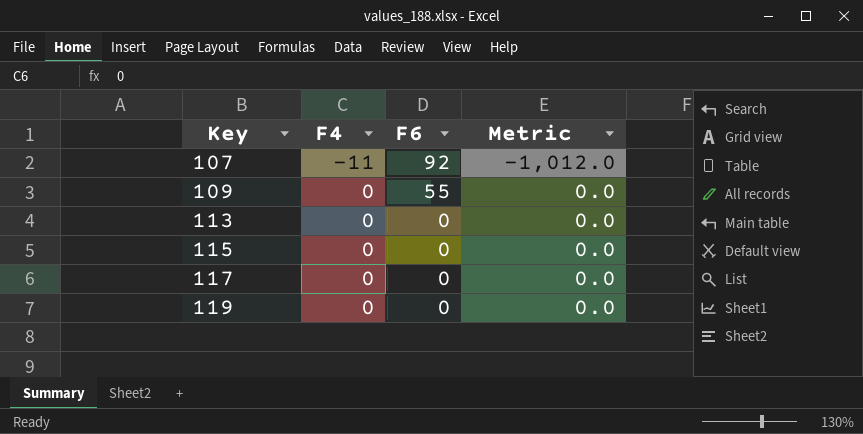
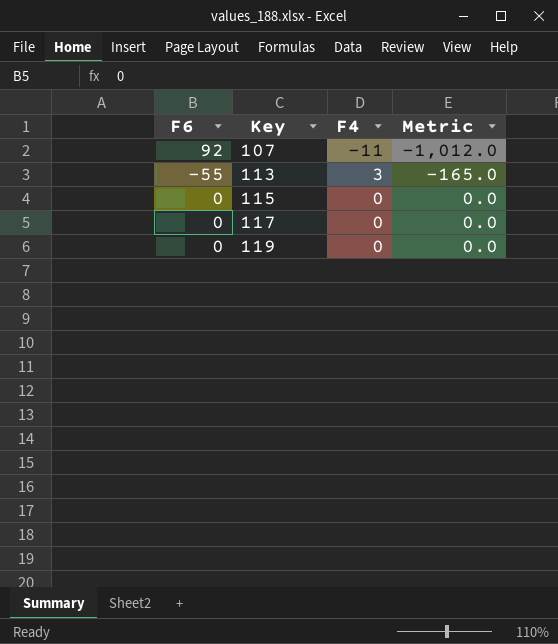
column F6 | position: 3 -> 1
row 109: 0 | 55 | 0.0 -> none
113 | F6: 0 -> -55
113 | F4: 0 -> 3
113 | Metric: 0.0 -> -165.0

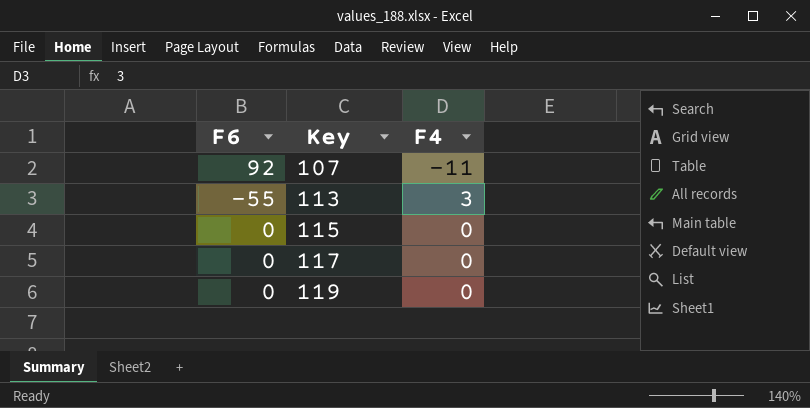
column Metric | formula: [F6] * [F4] -> none

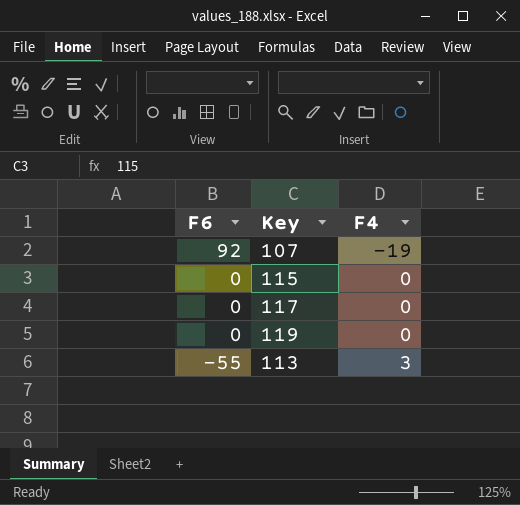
row order: Key ascending -> F6 descending
107 | F4: -11 -> -19

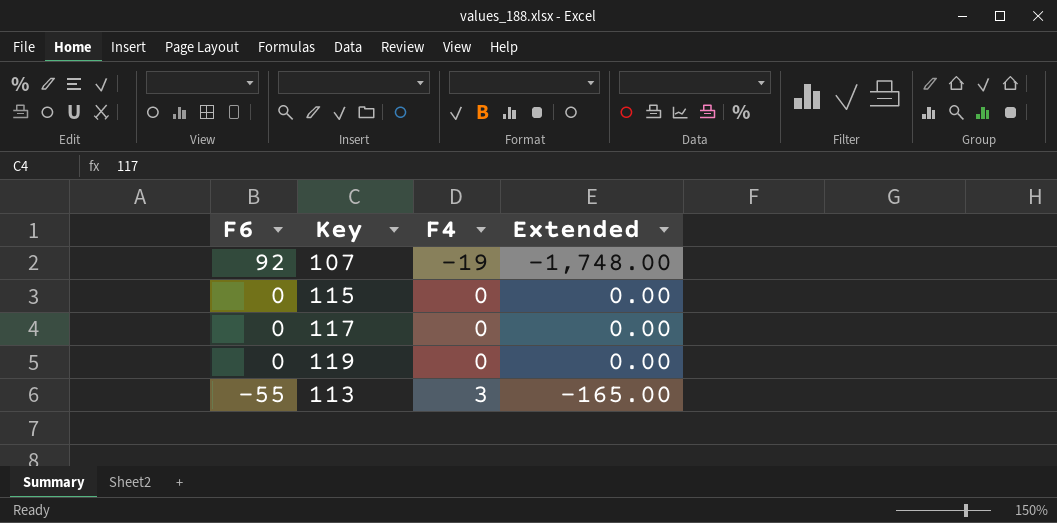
column Extended | formula: none -> [F6] * [F4]

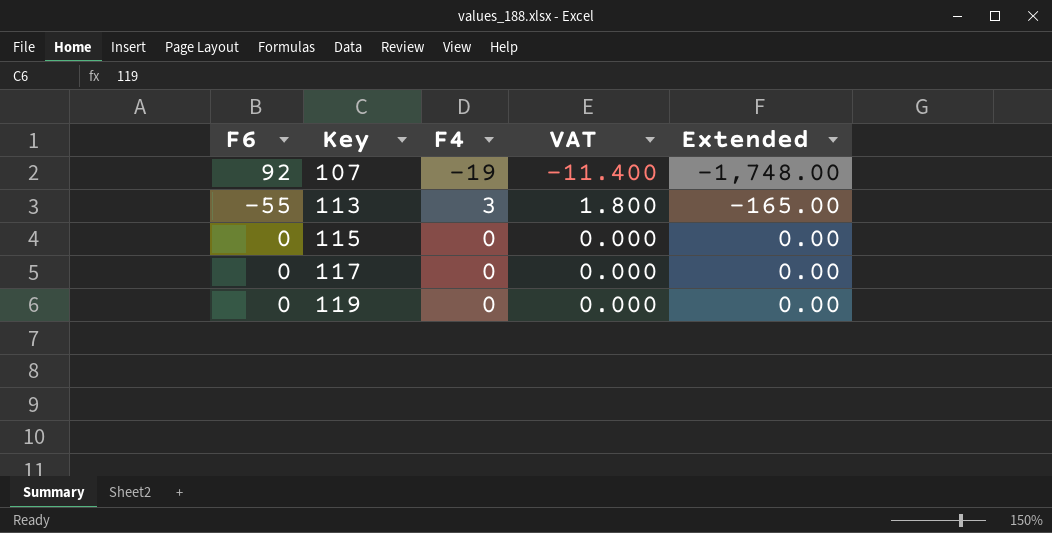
row order: F6 descending -> Key ascending
column VAT | formula: none -> [F4] * 0.6

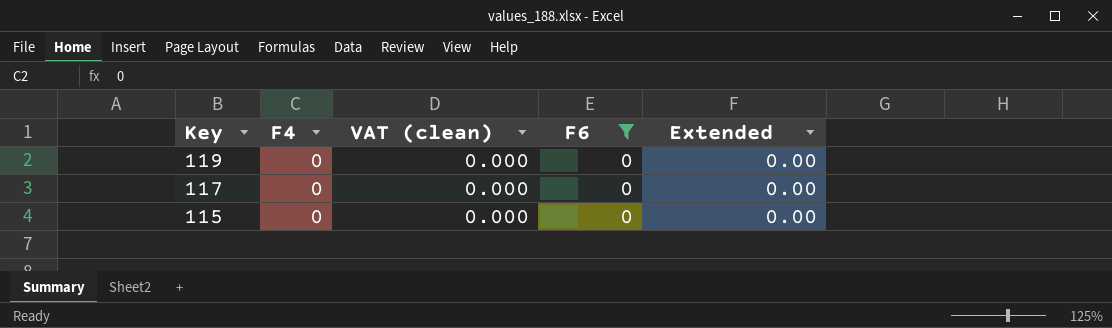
filter: none -> F6 = 0
row order: Key ascending -> Key descending
column name: VAT -> VAT (clean)
column F6 | position: 1 -> 4

